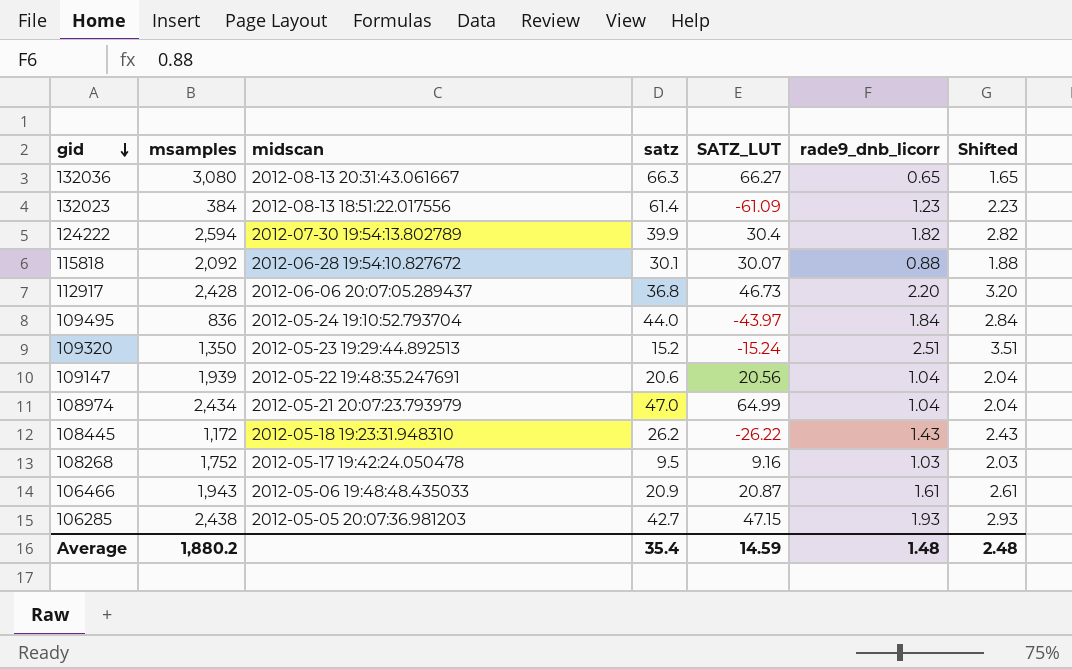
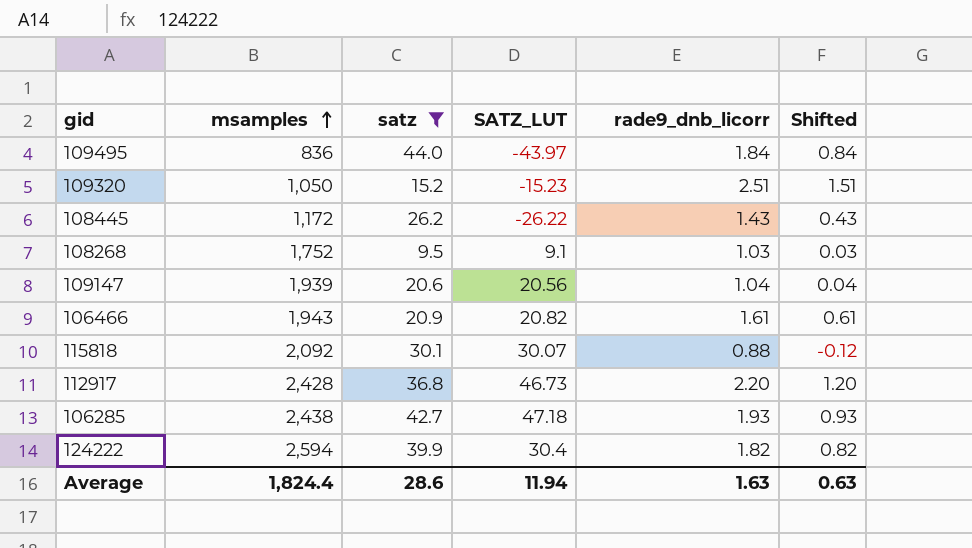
filter: none -> satz <= 44.0
row order: gid descending -> msamples ascending
column midscan | position: 3 -> none
column Shifted | formula: [rade9_dnb_licorr] + 1 -> [rade9_dnb_licorr] - 1
109320 | msamples: 1,350 -> 1,050
109320 | SATZ_LUT: -15.24 -> -15.23
108268 | SATZ_LUT: 9.16 -> 9.1
106466 | SATZ_LUT: 20.87 -> 20.82
106285 | SATZ_LUT: 47.15 -> 47.18
Average | msamples: 1,880.2 -> 1,824.4
Average | satz: 35.4 -> 28.6
Average | SATZ_LUT: 14.59 -> 11.94
Average | rade9_dnb_licorr: 1.48 -> 1.63
Average | Shifted: 2.48 -> 0.63

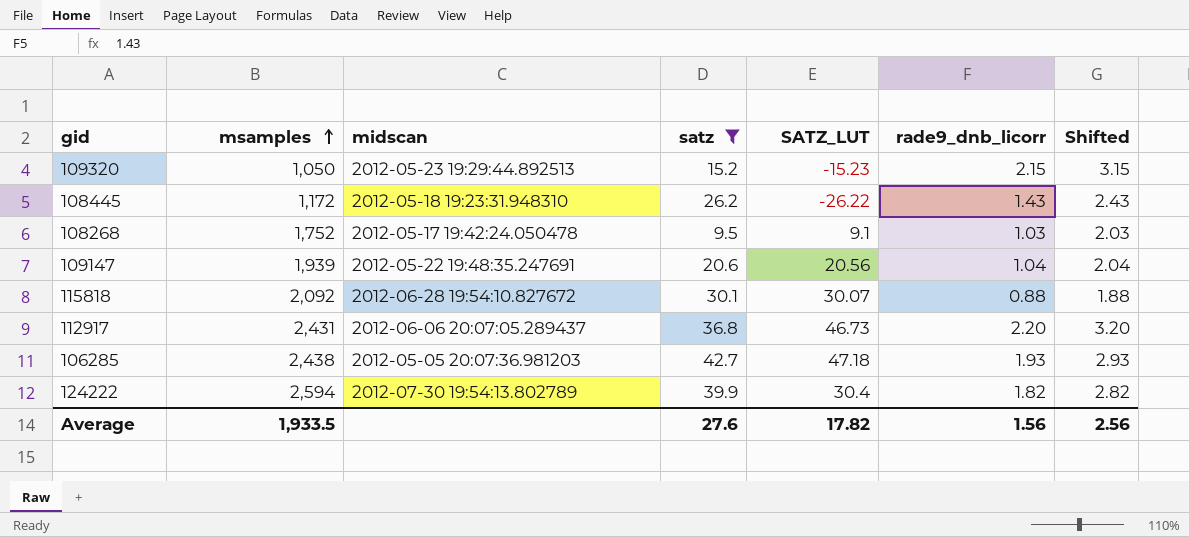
column midscan | position: none -> 3
column Shifted | formula: [rade9_dnb_licorr] - 1 -> [rade9_dnb_licorr] + 1
row 109495: 836 | 44.0 | -43.97 | 1.84 | 0.84 -> none
row 106466: 1,943 | 20.9 | 20.82 | 1.61 | 0.61 -> none
109320 | rade9_dnb_licorr: 2.51 -> 2.15
112917 | msamples: 2,428 -> 2,431
Average | msamples: 1,824.4 -> 1,933.5
Average | satz: 28.6 -> 27.6
Average | SATZ_LUT: 11.94 -> 17.82
Average | rade9_dnb_licorr: 1.63 -> 1.56
Average | Shifted: 0.63 -> 2.56

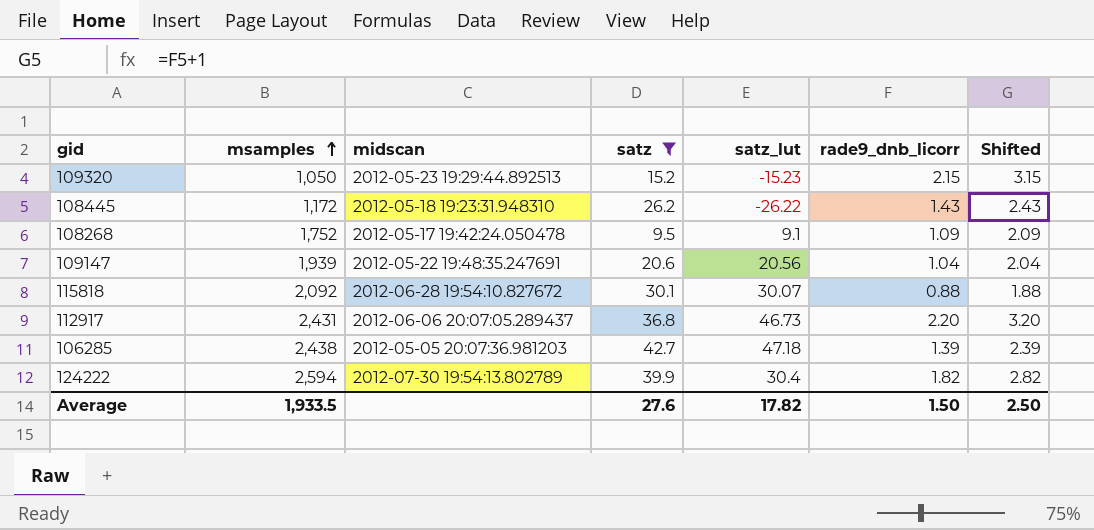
column name: SATZ_LUT -> satz_lut
108268 | rade9_dnb_licorr: 1.03 -> 1.09
108268 | Shifted: 2.03 -> 2.09
106285 | rade9_dnb_licorr: 1.93 -> 1.39
106285 | Shifted: 2.93 -> 2.39
Average | rade9_dnb_licorr: 1.56 -> 1.50
Average | Shifted: 2.56 -> 2.50

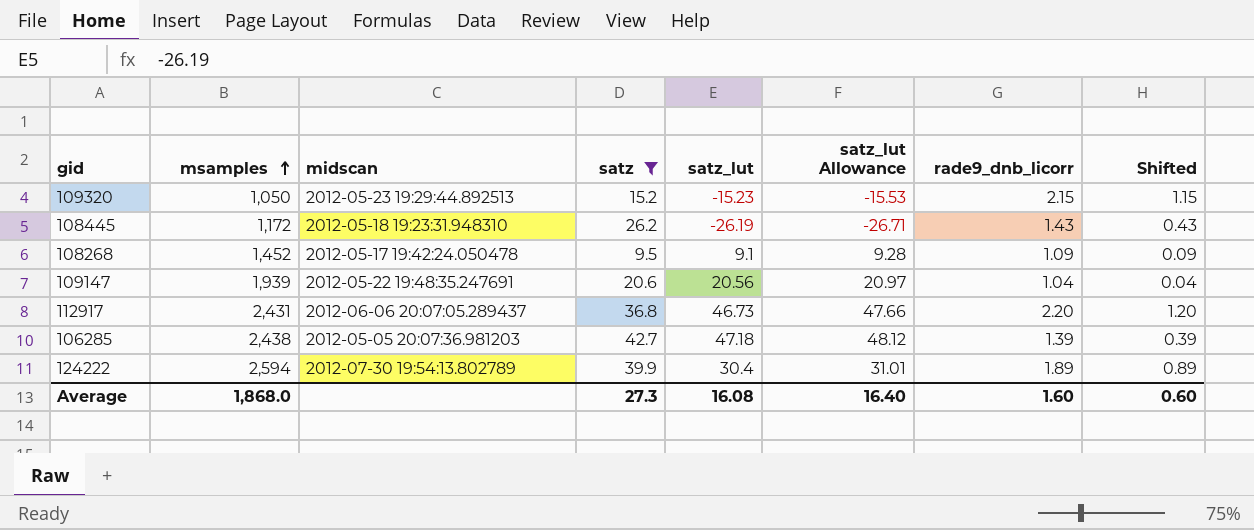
column satz_lut Allowance | formula: none -> [satz_lut] * 1.02
column Shifted | formula: [rade9_dnb_licorr] + 1 -> [rade9_dnb_licorr] - 1
row 115818: 2,092 | 2012-06-28 19:54:10.827672 | 30.1 | 30.07 | 0.88 | 1.88 -> none
108445 | satz_lut: -26.22 -> -26.19
108268 | msamples: 1,752 -> 1,452
124222 | rade9_dnb_licorr: 1.82 -> 1.89
Average | msamples: 1,933.5 -> 1,868.0
Average | satz: 27.6 -> 27.3
Average | satz_lut: 17.82 -> 16.08
Average | rade9_dnb_licorr: 1.50 -> 1.60
Average | Shifted: 2.50 -> 0.60

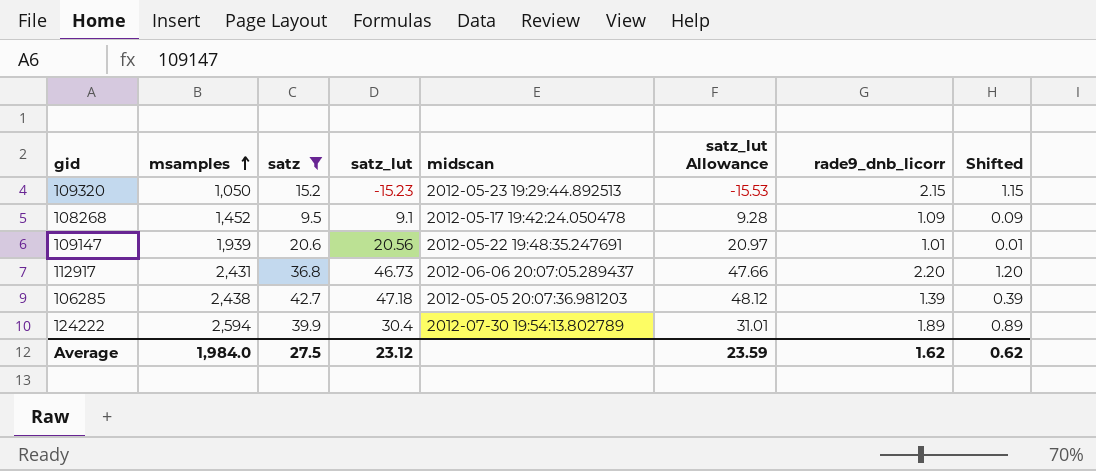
column midscan | position: 3 -> 5
row 108445: 1,172 | 2012-05-18 19:23:31.948310 | 26.2 | -26.19 | -26.71 | 1.43 | 0.43 -> none
109147 | rade9_dnb_licorr: 1.04 -> 1.01
109147 | Shifted: 0.04 -> 0.01
Average | msamples: 1,868.0 -> 1,984.0
Average | satz: 27.3 -> 27.5
Average | satz_lut: 16.08 -> 23.12
Average | satz_lut Allowance: 16.40 -> 23.59
Average | rade9_dnb_licorr: 1.60 -> 1.62
Average | Shifted: 0.60 -> 0.62

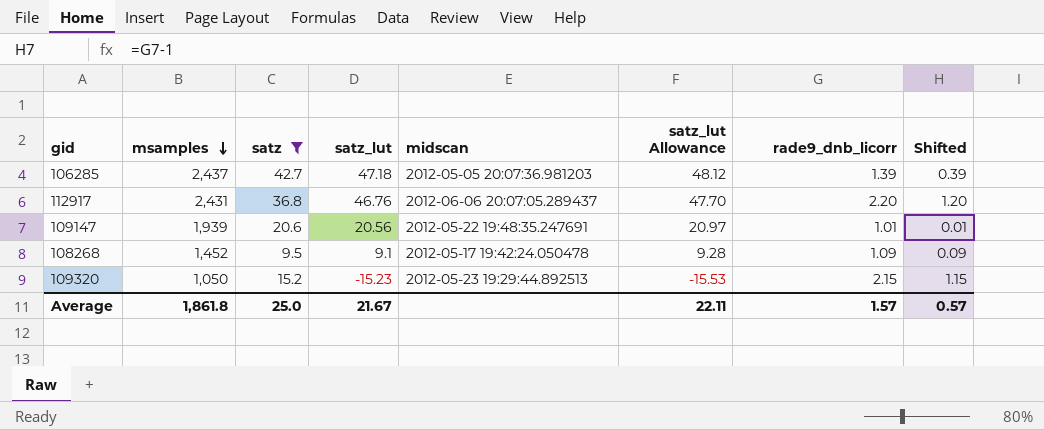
row order: msamples ascending -> msamples descending
row 124222: 2,594 | 39.9 | 30.4 | 2012-07-30 19:54:13.802789 | 31.01 | 1.89 | 0.89 -> none
106285 | msamples: 2,438 -> 2,437
112917 | satz_lut: 46.73 -> 46.76
112917 | satz_lut Allowance: 47.66 -> 47.70
Average | msamples: 1,984.0 -> 1,861.8
Average | satz: 27.5 -> 25.0
Average | satz_lut: 23.12 -> 21.67
Average | satz_lut Allowance: 23.59 -> 22.11
Average | rade9_dnb_licorr: 1.62 -> 1.57
Average | Shifted: 0.62 -> 0.57

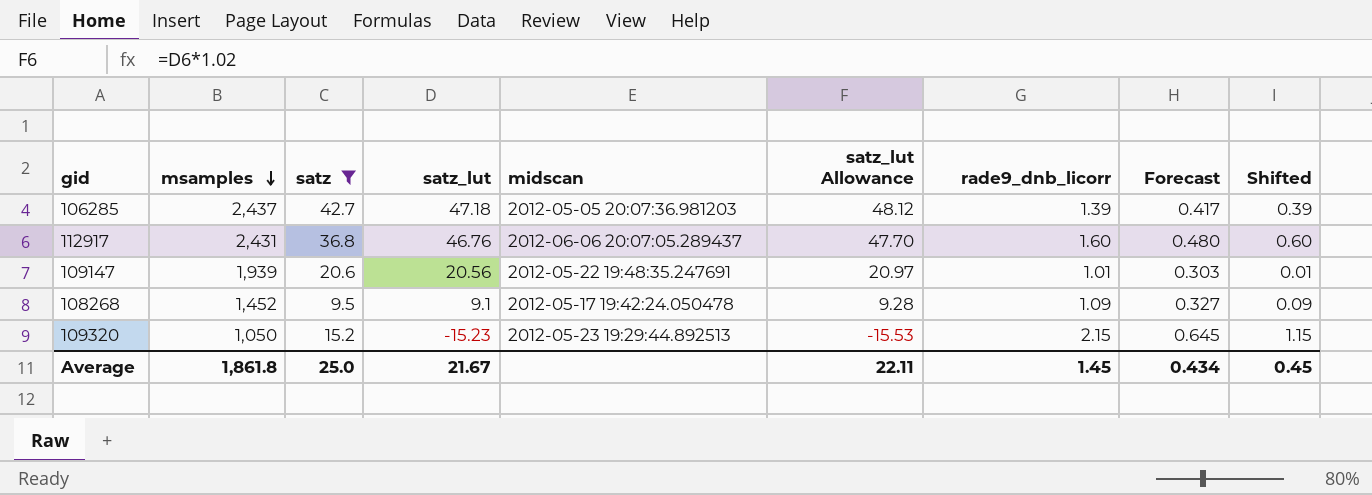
column Forecast | formula: none -> [rade9_dnb_licorr] * 0.3
112917 | rade9_dnb_licorr: 2.20 -> 1.60
112917 | Shifted: 1.20 -> 0.60
Average | rade9_dnb_licorr: 1.57 -> 1.45
Average | Shifted: 0.57 -> 0.45

